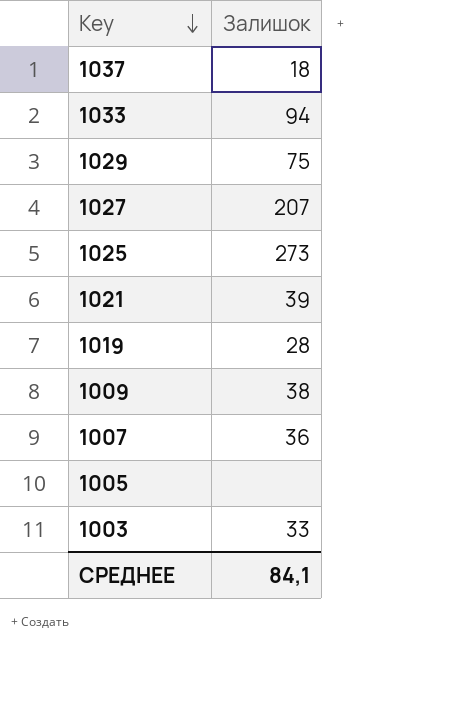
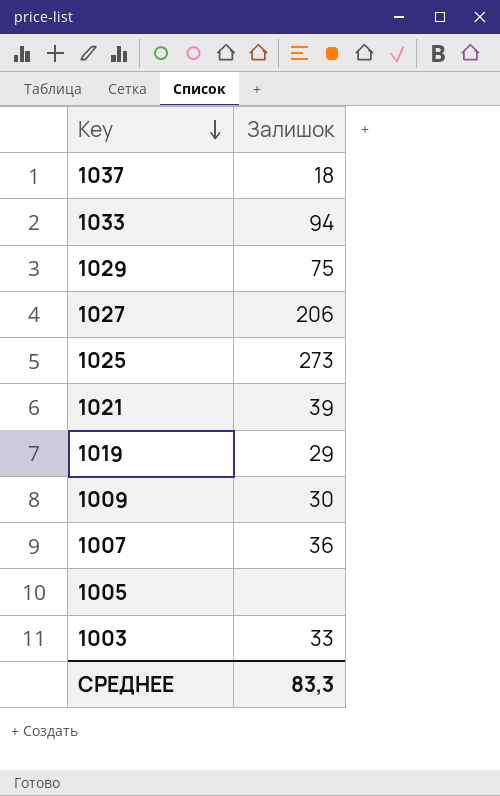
1027 | Залишок: 207 -> 206
1019 | Залишок: 28 -> 29
1009 | Залишок: 38 -> 30
СРЕДНЕЕ | Залишок: 84,1 -> 83,3

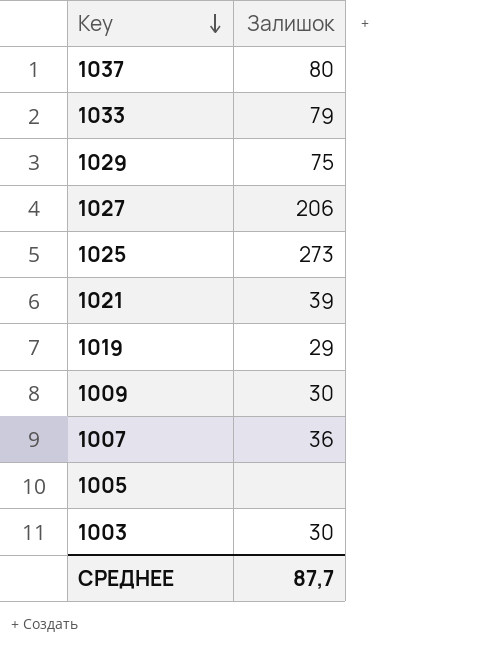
1037 | Залишок: 18 -> 80
1033 | Залишок: 94 -> 79
1003 | Залишок: 33 -> 30
СРЕДНЕЕ | Залишок: 83,3 -> 87,7

